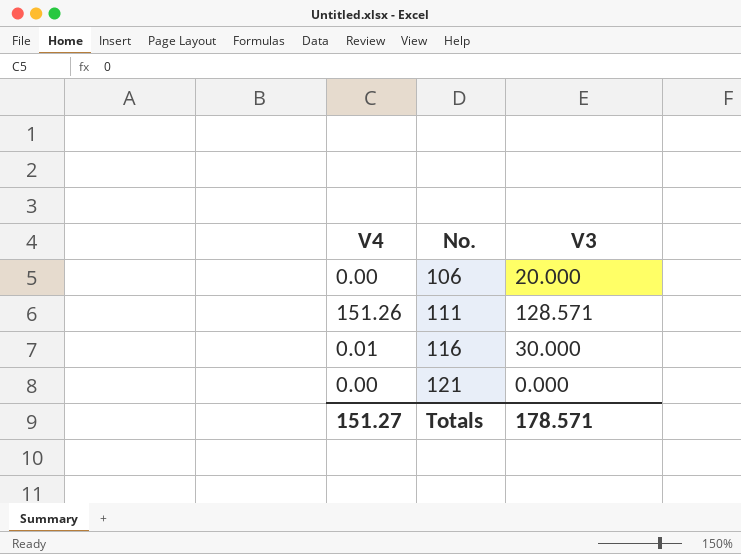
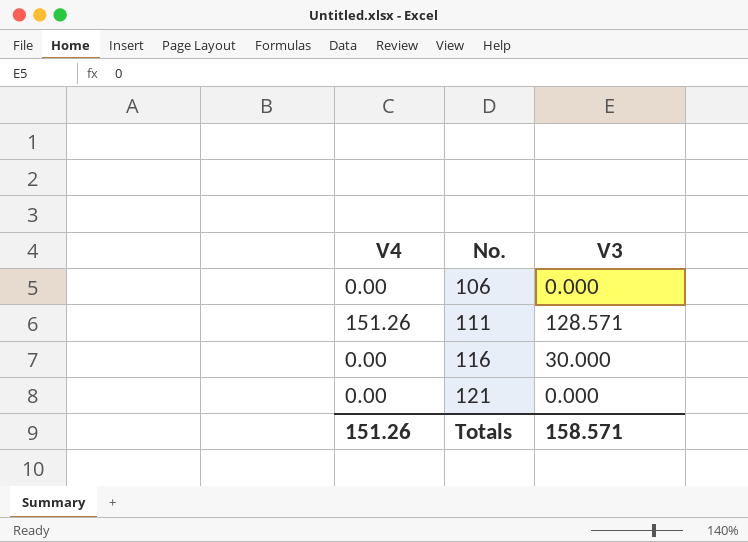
106 | V3: 20.000 -> 0.000
116 | V4: 0.01 -> 0.00
Totals | V4: 151.27 -> 151.26
Totals | V3: 178.571 -> 158.571

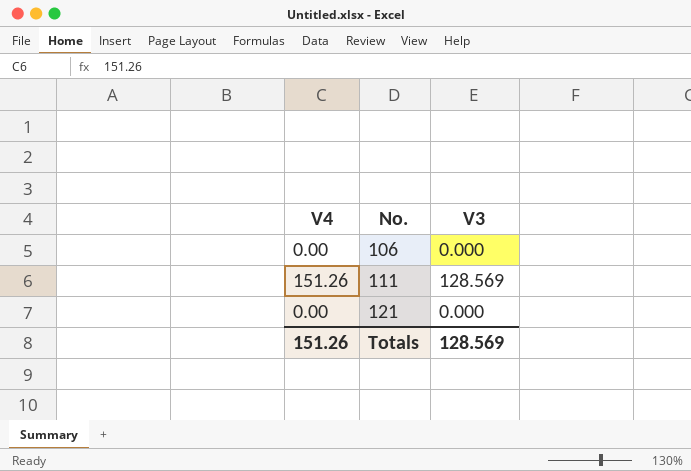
row 116: 0.00 | 30.000 -> none
111 | V3: 128.571 -> 128.569
Totals | V3: 158.571 -> 128.569

